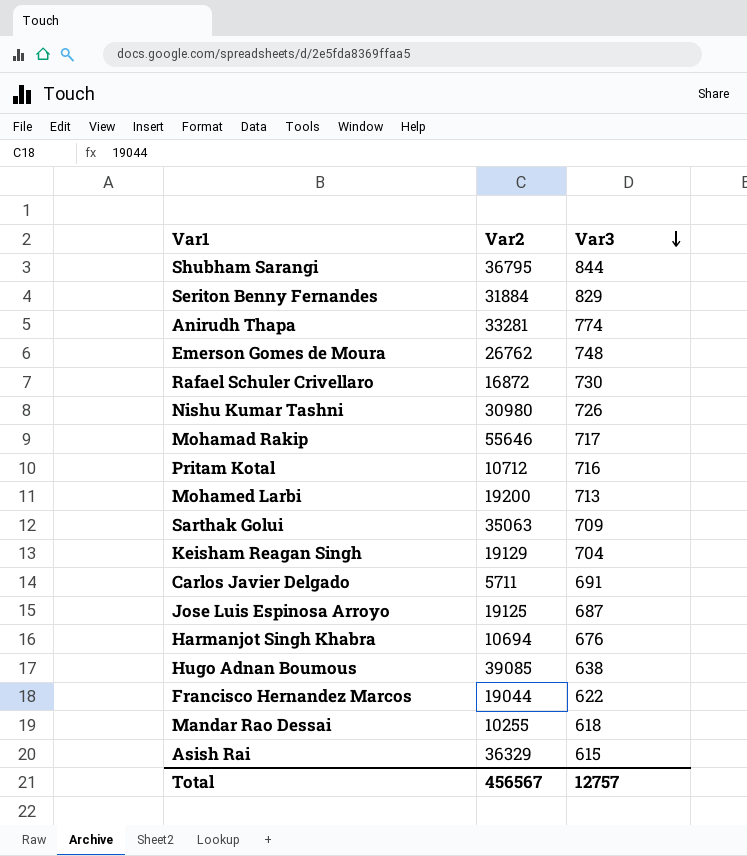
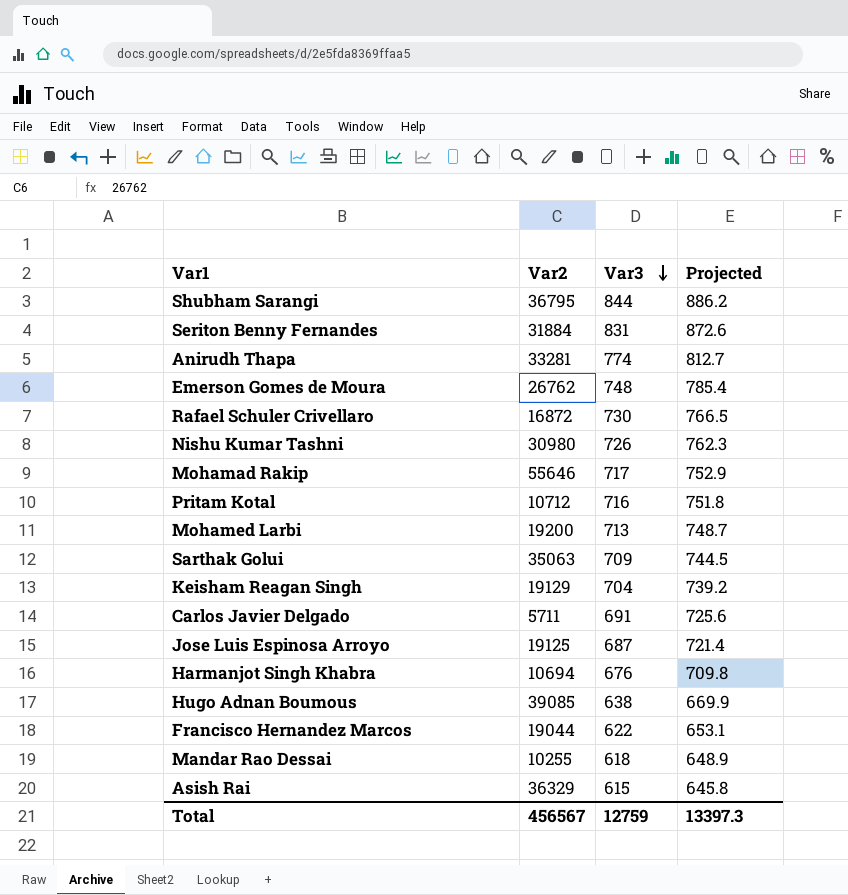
column Projected | formula: none -> [Var3] * 1.05
Seriton Benny Fernandes | Var3: 829 -> 831
Total | Var3: 12757 -> 12759

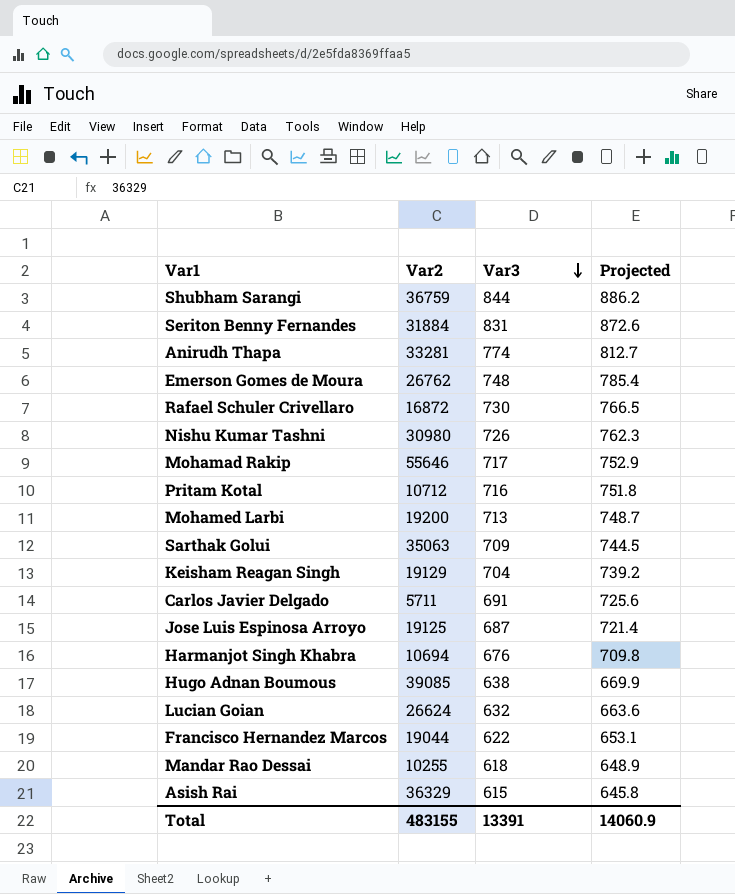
Shubham Sarangi | Var2: 36795 -> 36759
row Lucian Goian: none -> 26624 | 632 | 663.6
Total | Var2: 456567 -> 483155
Total | Var3: 12759 -> 13391
Total | Projected: 13397.3 -> 14060.9

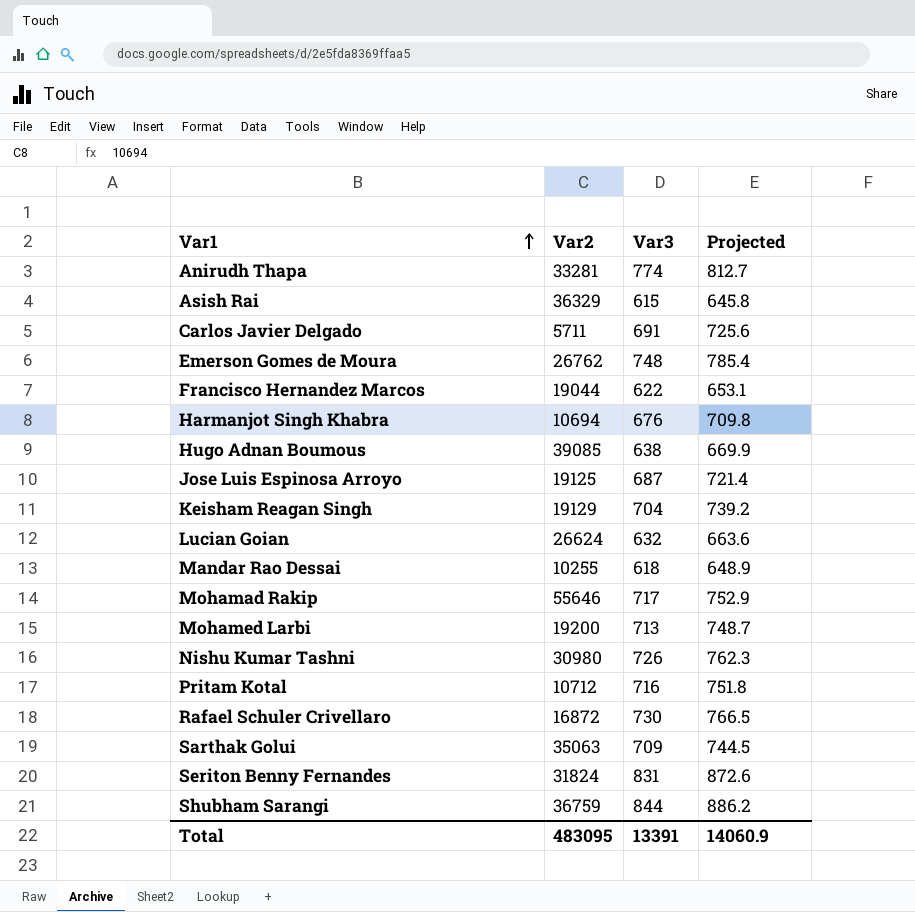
row order: Var3 descending -> Var1 ascending
Seriton Benny Fernandes | Var2: 31884 -> 31824
Total | Var2: 483155 -> 483095

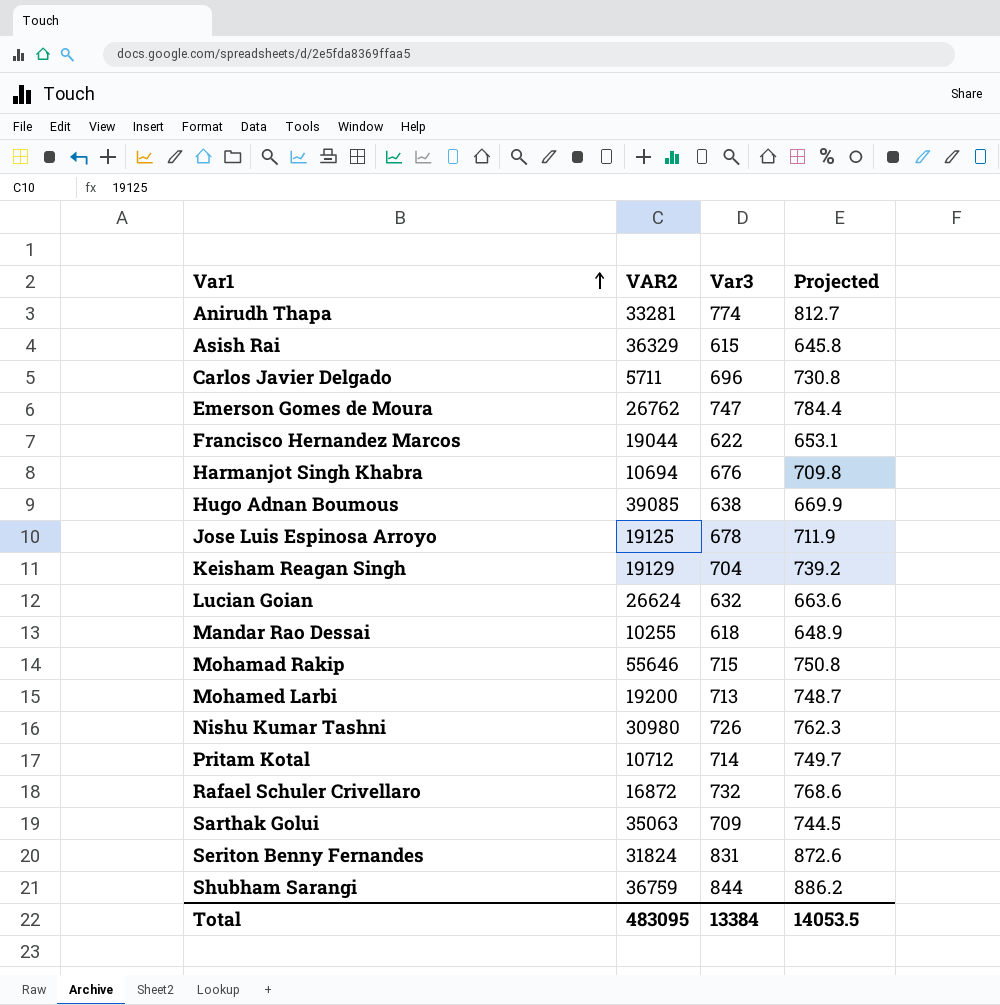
column name: Var2 -> VAR2
Carlos Javier Delgado | Var3: 691 -> 696
Carlos Javier Delgado | Projected: 725.6 -> 730.8
Emerson Gomes de Moura | Var3: 748 -> 747
Emerson Gomes de Moura | Projected: 785.4 -> 784.4
Jose Luis Espinosa Arroyo | Var3: 687 -> 678
Jose Luis Espinosa Arroyo | Projected: 721.4 -> 711.9
Mohamad Rakip | Var3: 717 -> 715
Mohamad Rakip | Projected: 752.9 -> 750.8
Pritam Kotal | Var3: 716 -> 714
Pritam Kotal | Projected: 751.8 -> 749.7
Rafael Schuler Crivellaro | Var3: 730 -> 732
Rafael Schuler Crivellaro | Projected: 766.5 -> 768.6
Total | Var3: 13391 -> 13384
Total | Projected: 14060.9 -> 14053.5

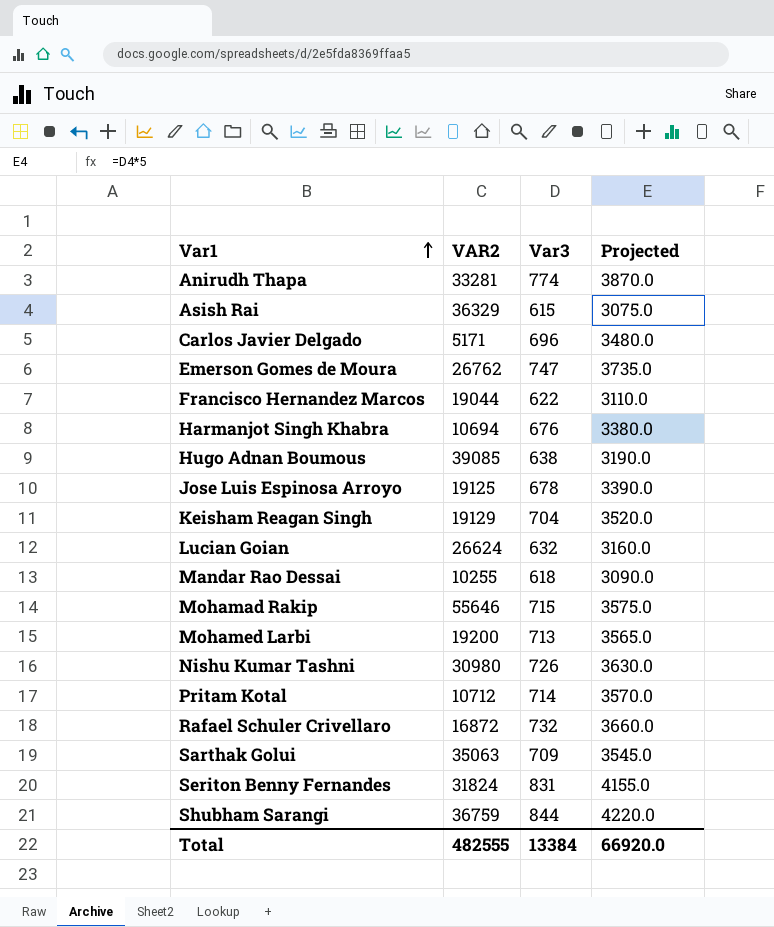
column Projected | formula: [Var3] * 1.05 -> [Var3] * 5
Carlos Javier Delgado | VAR2: 5711 -> 5171
Total | VAR2: 483095 -> 482555
Total | Projected: 14053.5 -> 66920.0

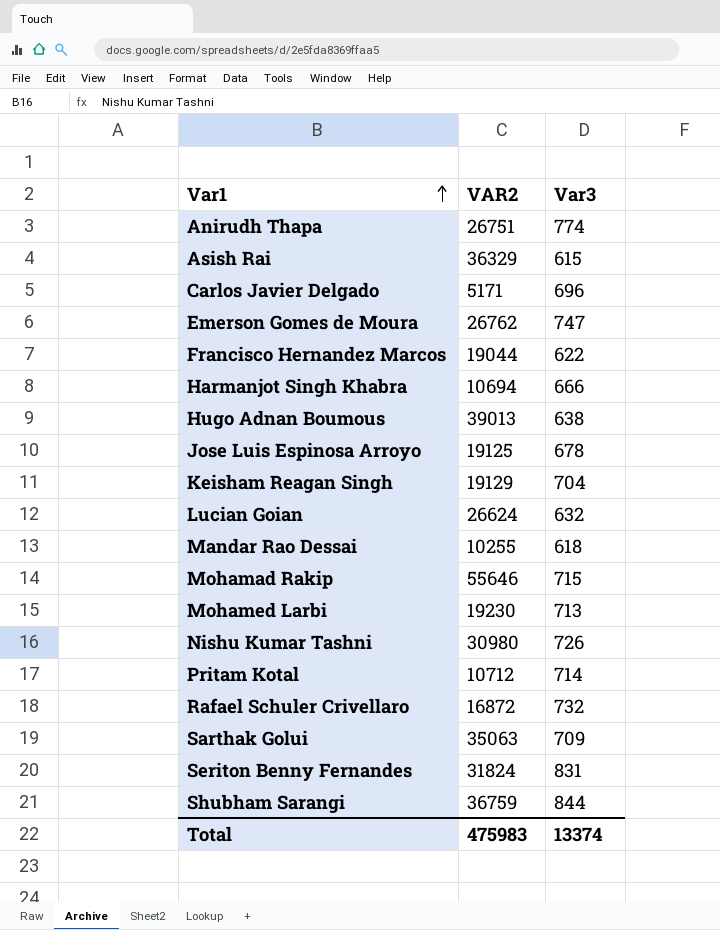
column Projected | formula: [Var3] * 5 -> none
Anirudh Thapa | VAR2: 33281 -> 26751
Harmanjot Singh Khabra | Var3: 676 -> 666
Hugo Adnan Boumous | VAR2: 39085 -> 39013
Mohamed Larbi | VAR2: 19200 -> 19230
Total | VAR2: 482555 -> 475983
Total | Var3: 13384 -> 13374

